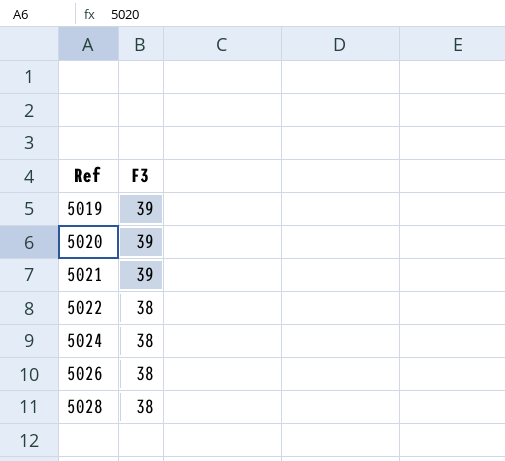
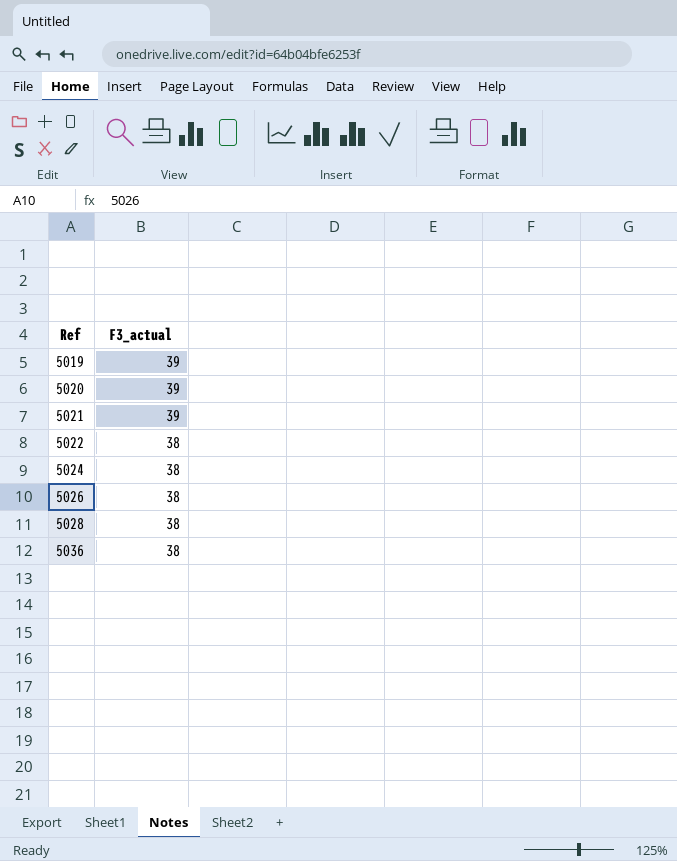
column name: F3 -> F3_actual
row 5036: none -> 38

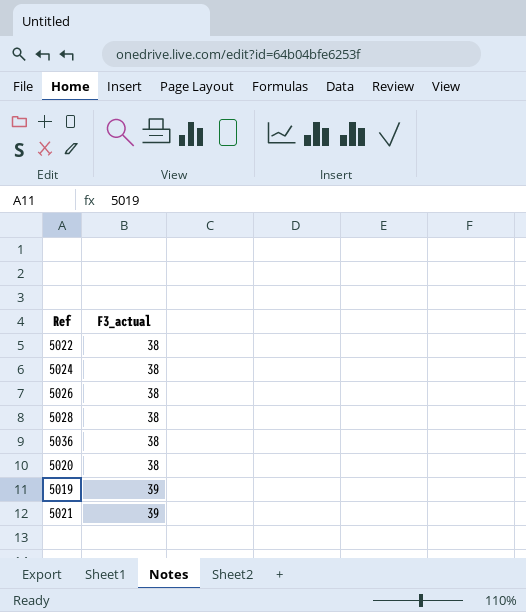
row order: Ref ascending -> F3_actual ascending
5020 | F3_actual: 39 -> 38

